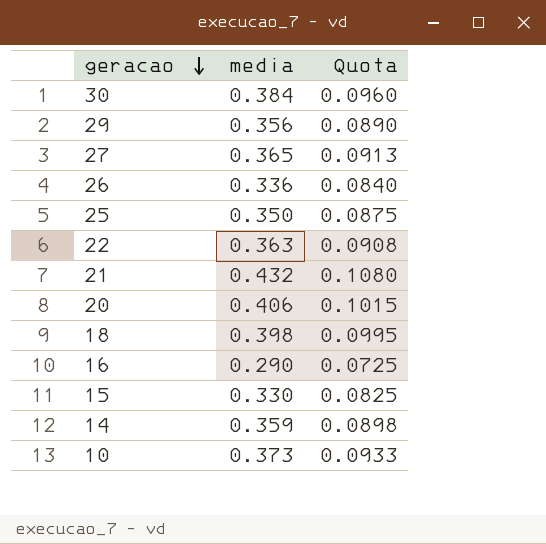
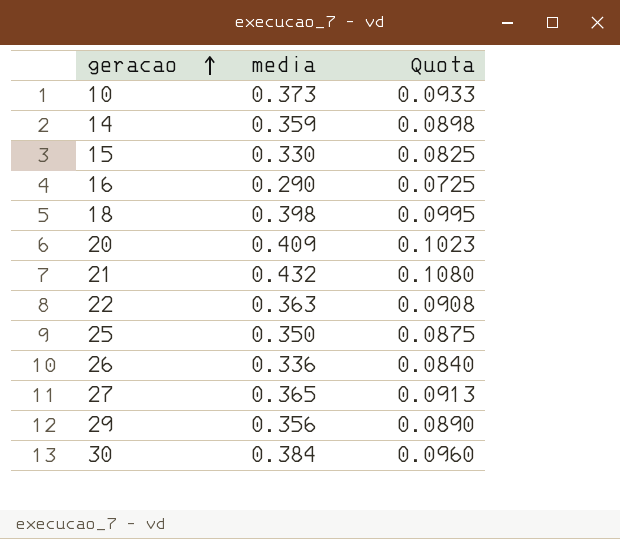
row order: geracao descending -> geracao ascending
20 | media: 0.406 -> 0.409
20 | Quota: 0.1015 -> 0.1023

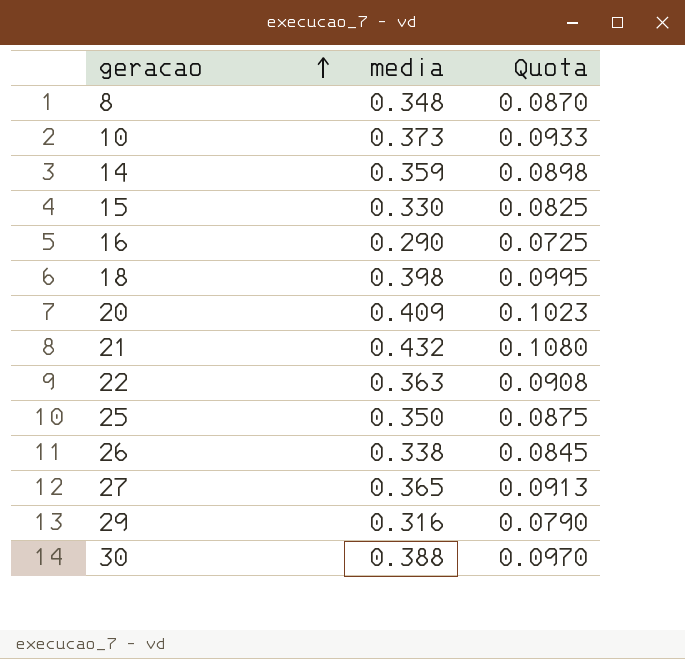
row 8: none -> 0.348 | 0.0870
26 | media: 0.336 -> 0.338
26 | Quota: 0.0840 -> 0.0845
29 | media: 0.356 -> 0.316
29 | Quota: 0.0890 -> 0.0790
30 | media: 0.384 -> 0.388
30 | Quota: 0.0960 -> 0.0970

